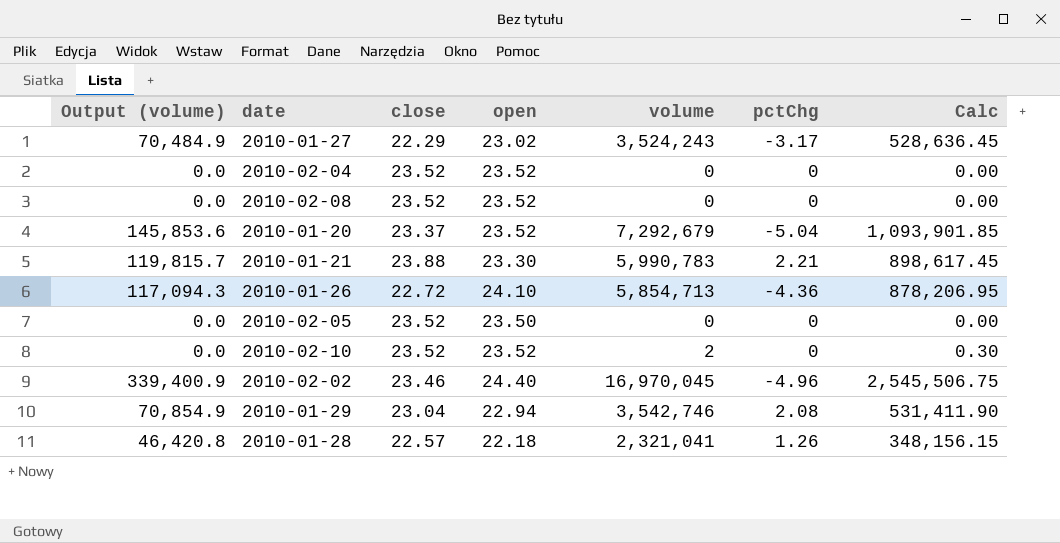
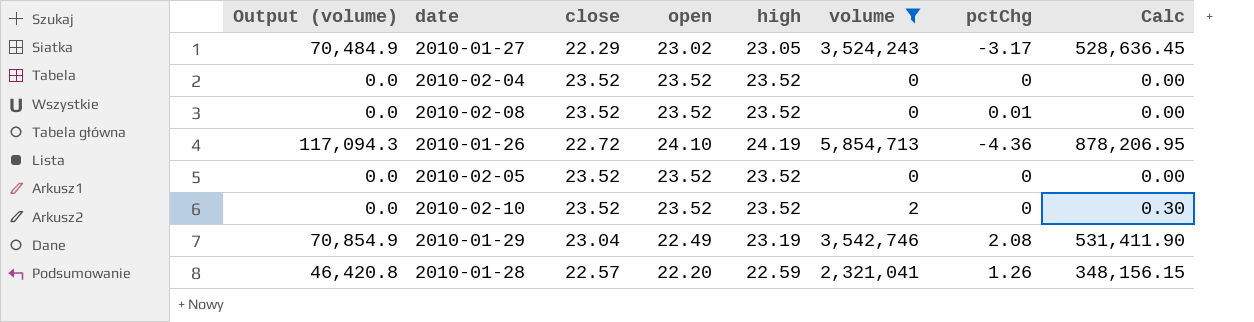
filter: none -> volume <= 5,854,713
column high | position: none -> 5
2010-02-08 | pctChg: 0 -> 0.01
2010-02-05 | open: 23.50 -> 23.52
2010-01-29 | open: 22.94 -> 22.49
2010-01-28 | open: 22.18 -> 22.20

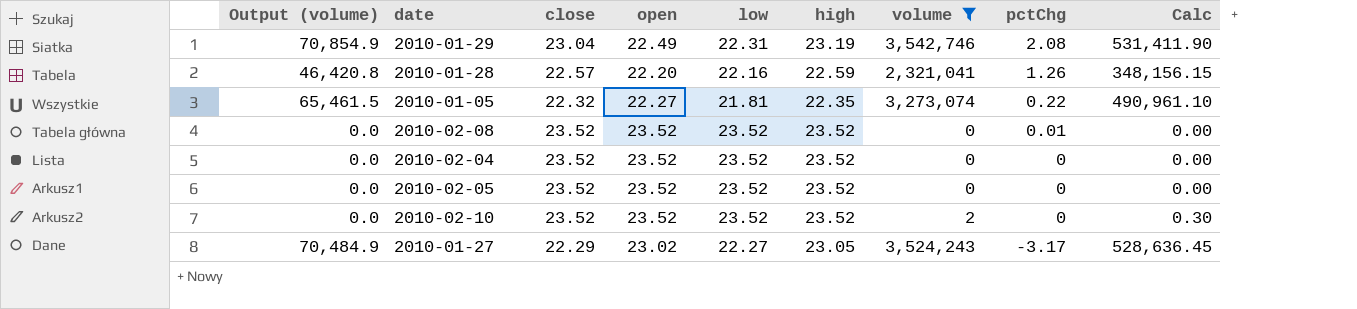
row order: none -> pctChg descending
column low | position: none -> 5
row 2010-01-26: 117,094.3 | 22.72 | 24.10 | 24.19 | 5,854,713 | -4.36 | 878,206.95 -> none
row 2010-01-05: none -> 65,461.5 | 22.32 | 22.27 | 21.81 | 22.35 | 3,273,074 | 0.22 | 490,961.10

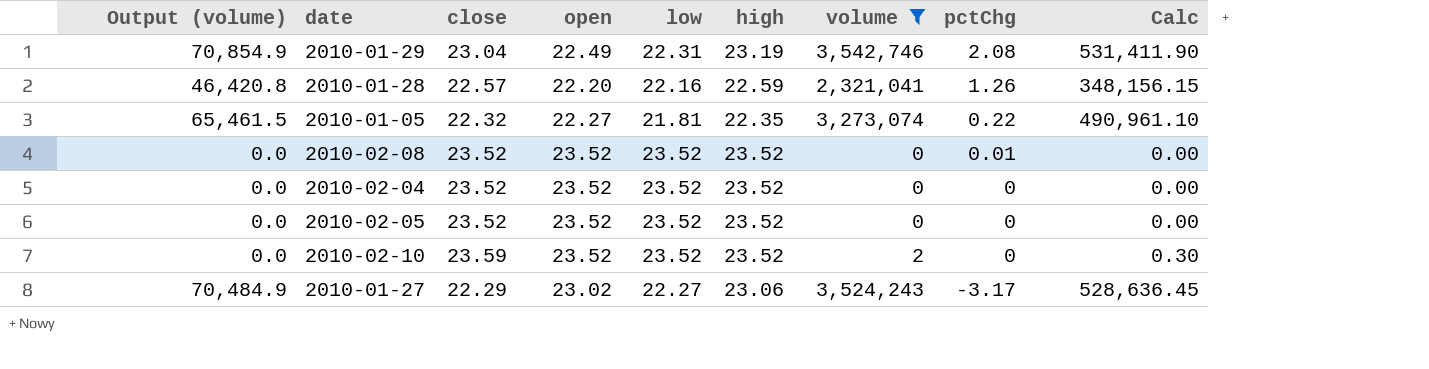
2010-02-10 | close: 23.52 -> 23.59
2010-01-27 | high: 23.05 -> 23.06

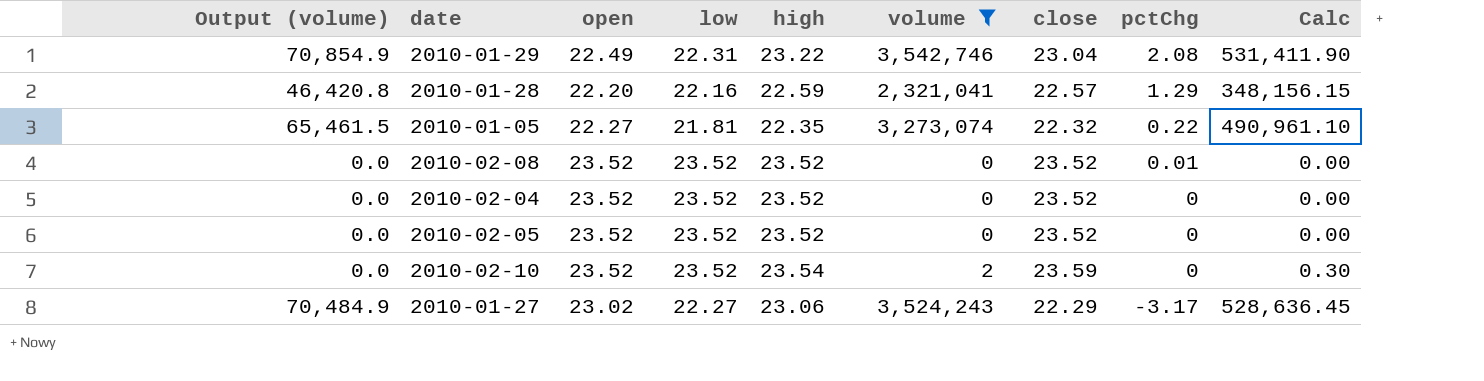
column close | position: 3 -> 7
2010-01-29 | high: 23.19 -> 23.22
2010-01-28 | pctChg: 1.26 -> 1.29
2010-02-10 | high: 23.52 -> 23.54

